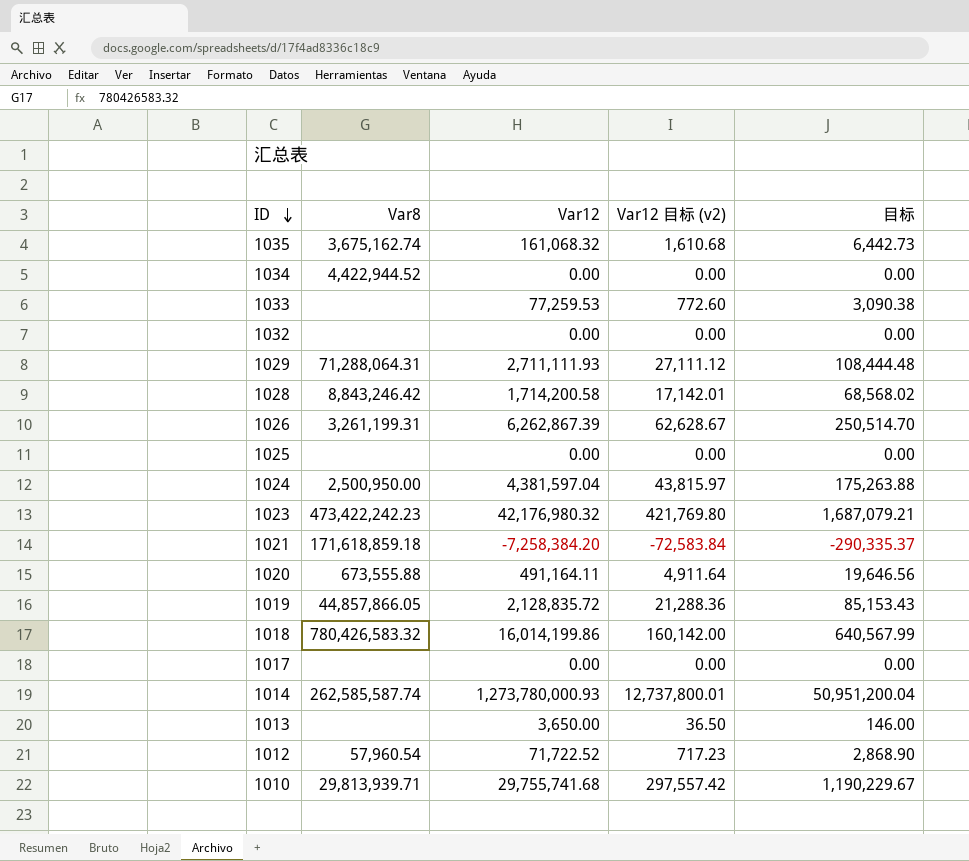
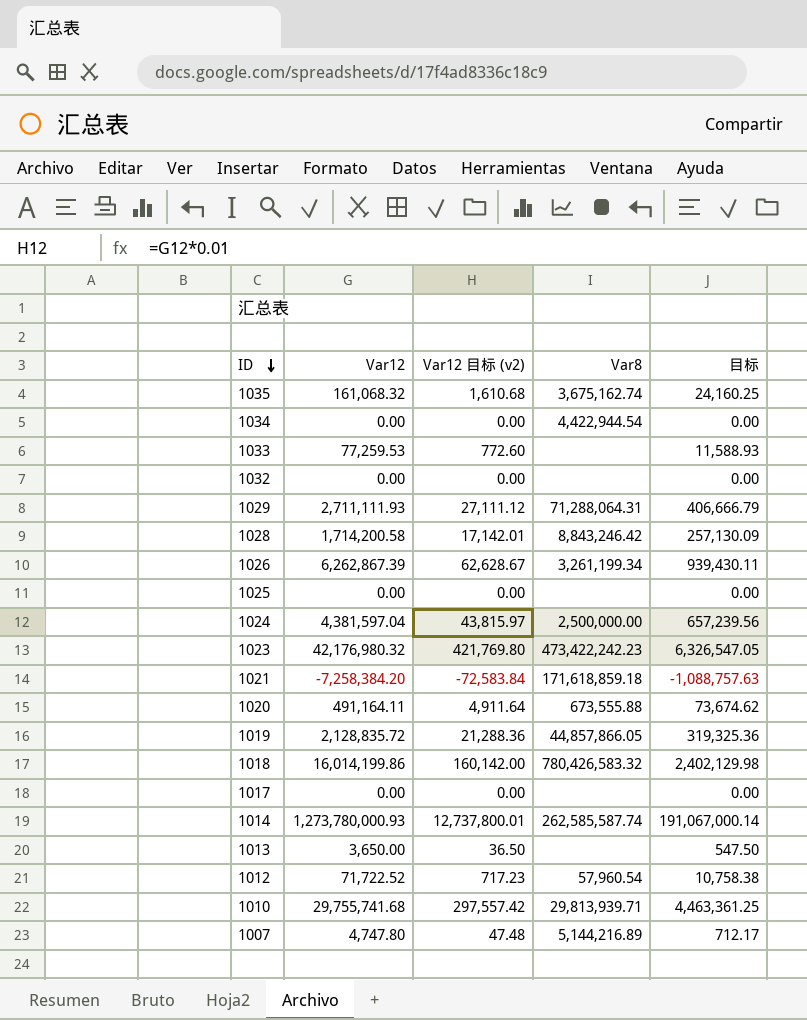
column Var8 | position: 2 -> 4
column 目标 | formula: [Var12] * 0.04 -> [Var12] * 0.15
1034 | Var8: 4,422,944.52 -> 4,422,944.54
1026 | Var8: 3,261,199.31 -> 3,261,199.34
1024 | Var8: 2,500,950.00 -> 2,500,000.00
row 1007: none -> 4,747.80 | 47.48 | 5,144,216.89 | 712.17

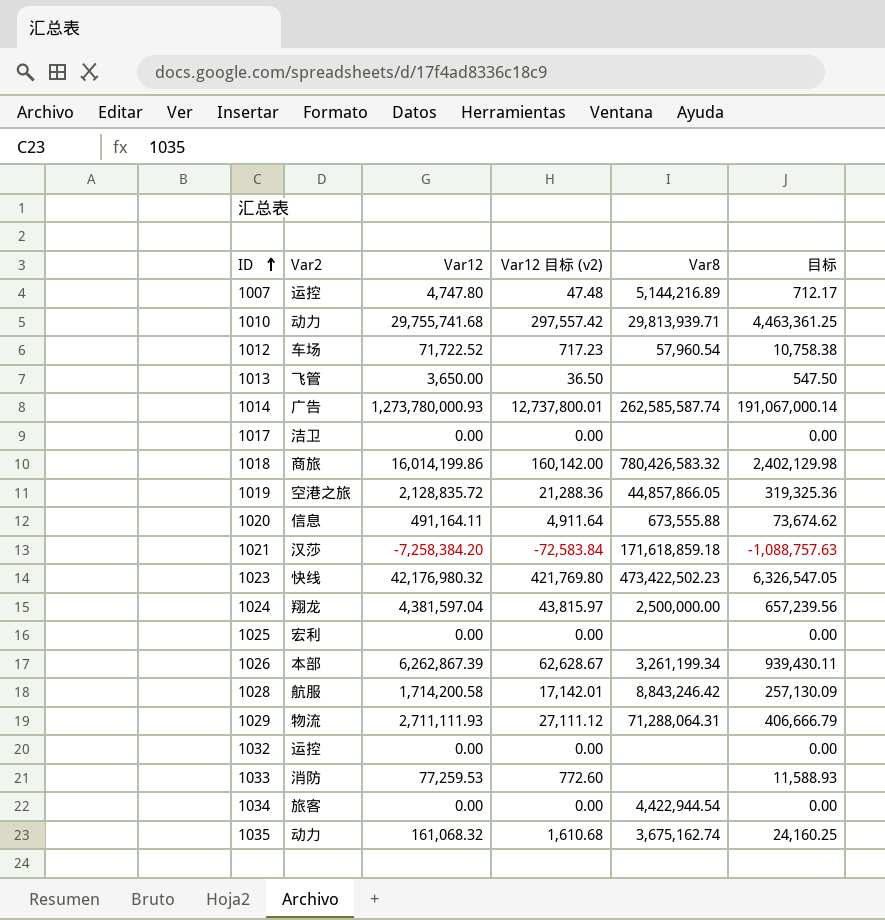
row order: ID descending -> ID ascending
column Var2 | position: none -> 2
1023 | Var8: 473,422,242.23 -> 473,422,502.23

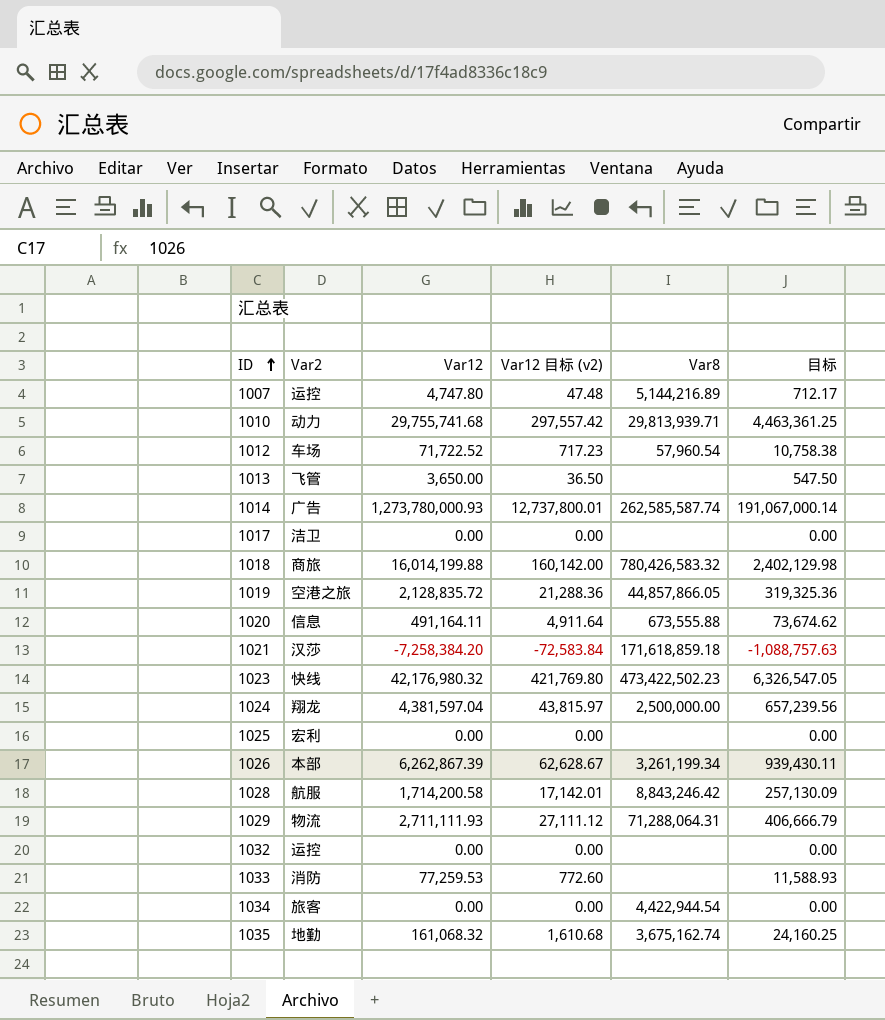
1018 | Var12: 16,014,199.86 -> 16,014,199.88
1035 | Var2: 动力 -> 地勤

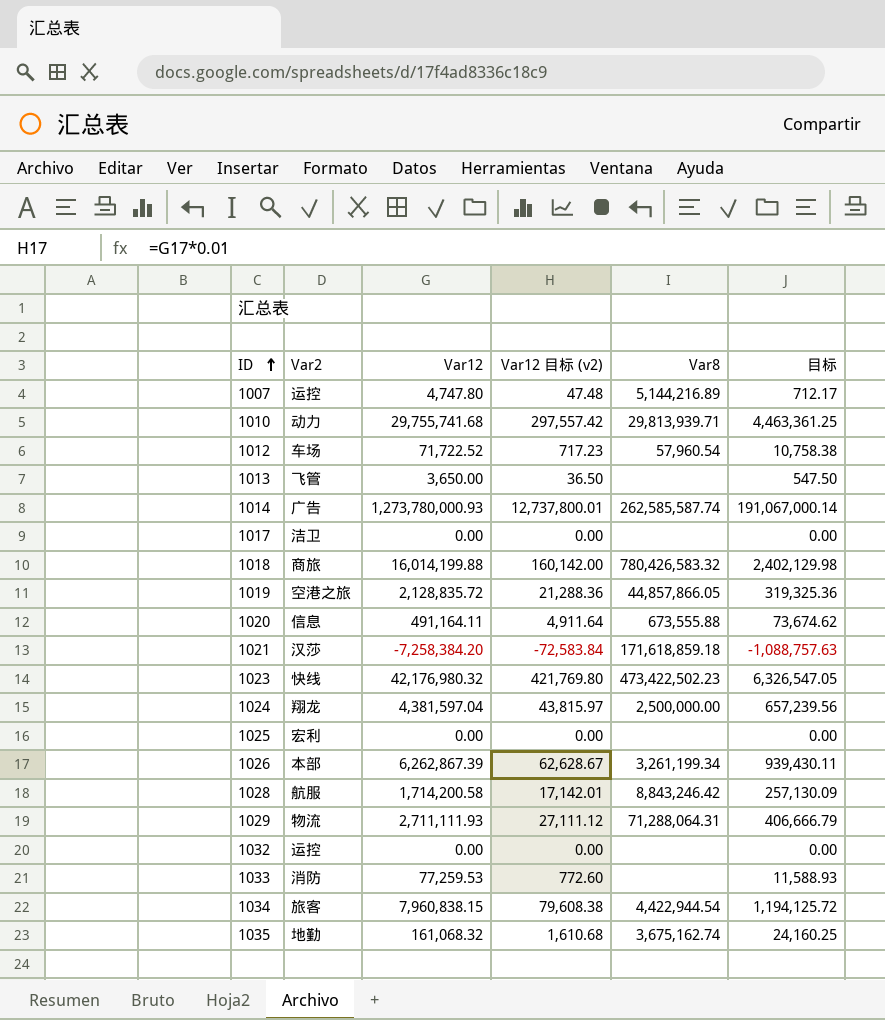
1034 | Var12: 0.00 -> 7,960,838.15
1034 | Var12 目标 (v2): 0.00 -> 79,608.38
1034 | 目标: 0.00 -> 1,194,125.72

